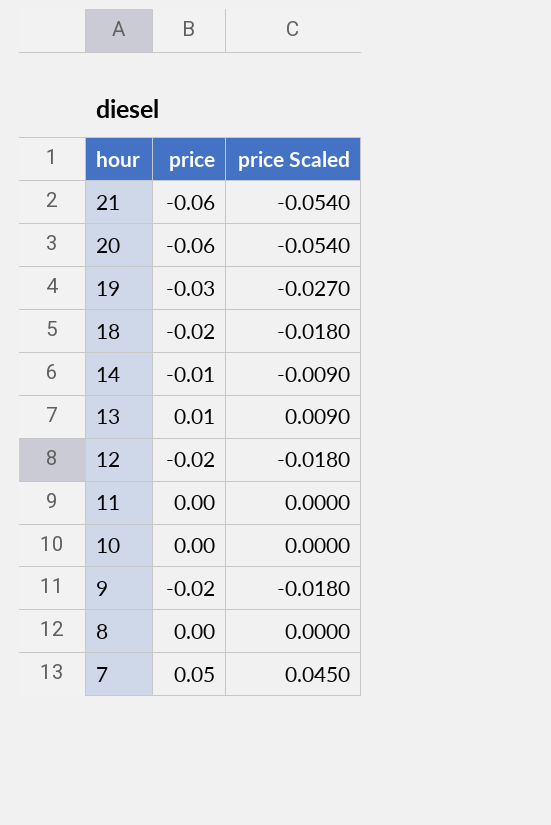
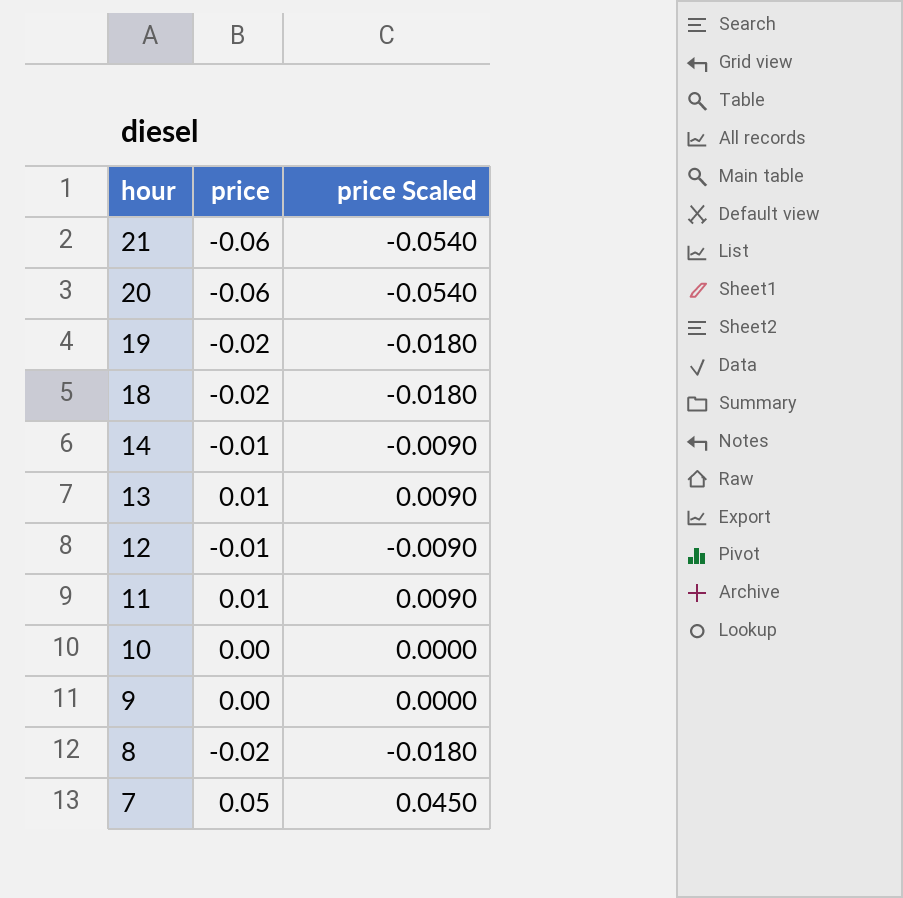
19 | price: -0.03 -> -0.02
19 | price Scaled: -0.0270 -> -0.0180
12 | price: -0.02 -> -0.01
12 | price Scaled: -0.0180 -> -0.0090
11 | price: 0.00 -> 0.01
11 | price Scaled: 0.0000 -> 0.0090
9 | price: -0.02 -> 0.00
9 | price Scaled: -0.0180 -> 0.0000
8 | price: 0.00 -> -0.02
8 | price Scaled: 0.0000 -> -0.0180

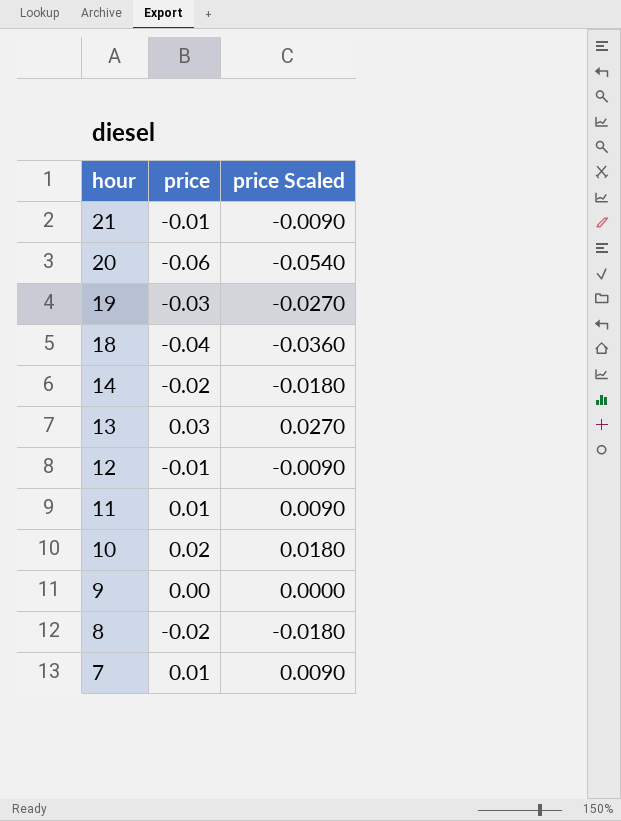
21 | price: -0.06 -> -0.01
21 | price Scaled: -0.0540 -> -0.0090
19 | price: -0.02 -> -0.03
19 | price Scaled: -0.0180 -> -0.0270
18 | price: -0.02 -> -0.04
18 | price Scaled: -0.0180 -> -0.0360
14 | price: -0.01 -> -0.02
14 | price Scaled: -0.0090 -> -0.0180
13 | price: 0.01 -> 0.03
13 | price Scaled: 0.0090 -> 0.0270
10 | price: 0.00 -> 0.02
10 | price Scaled: 0.0000 -> 0.0180
7 | price: 0.05 -> 0.01
7 | price Scaled: 0.0450 -> 0.0090

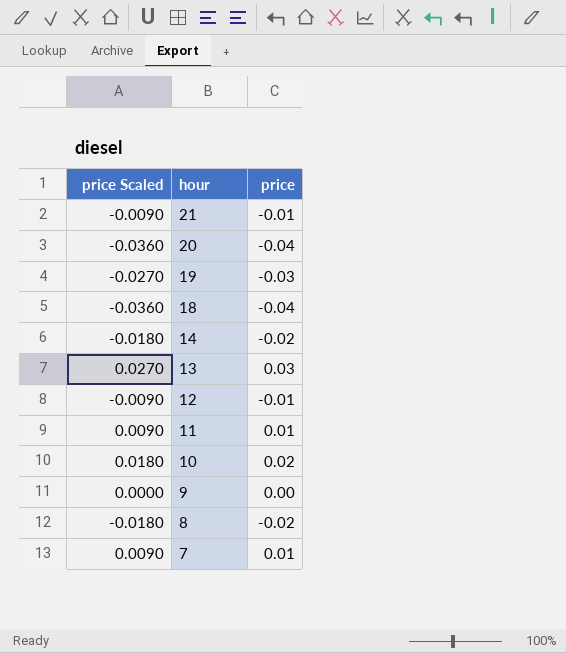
column price Scaled | position: 3 -> 1
20 | price Scaled: -0.0540 -> -0.0360
20 | price: -0.06 -> -0.04

